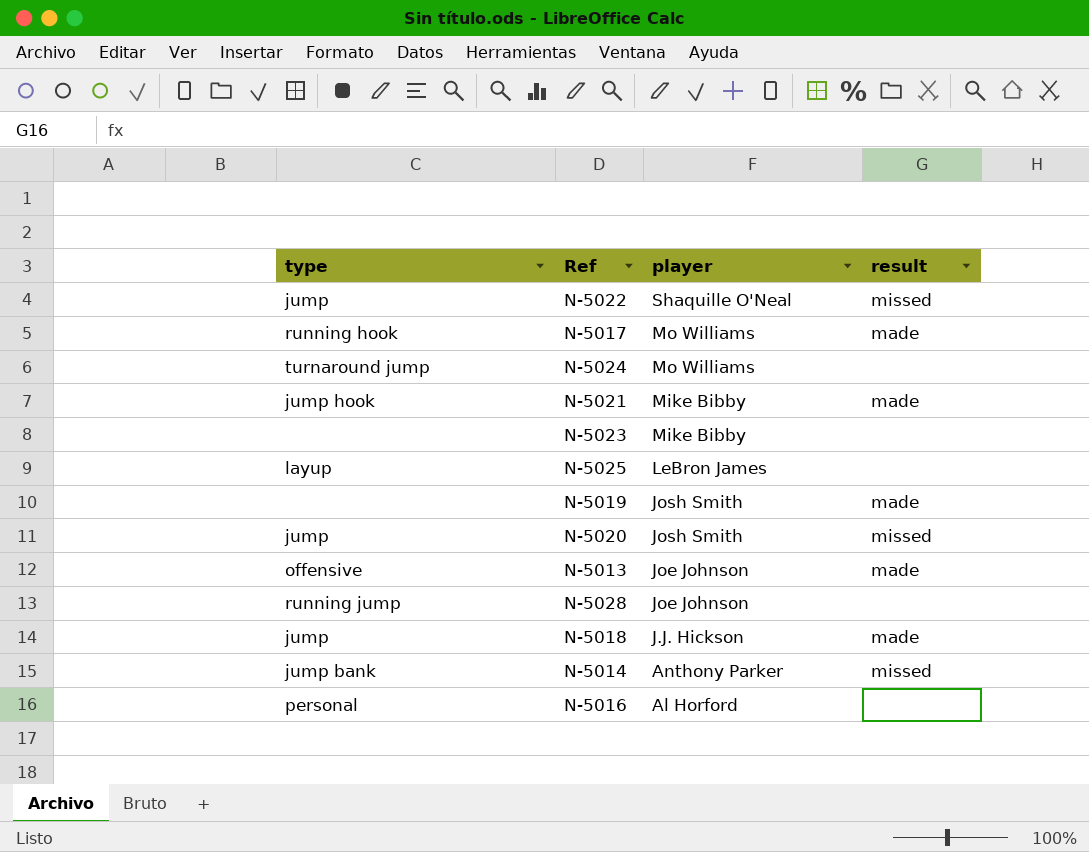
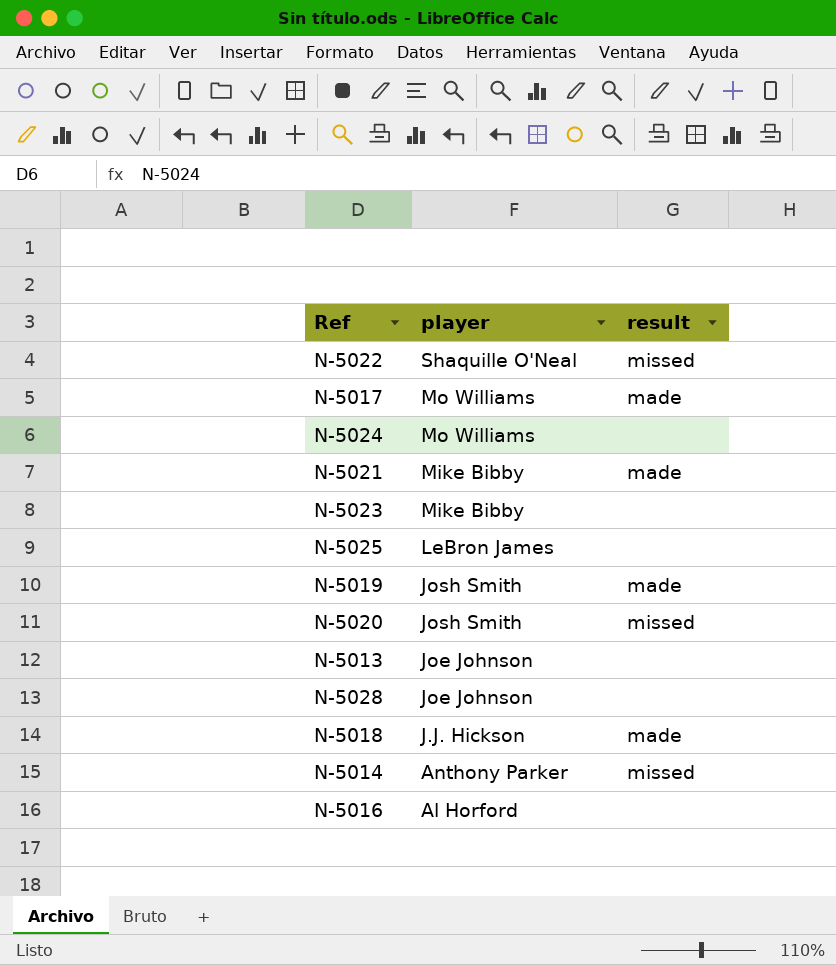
column type | position: 1 -> none
N-5013 | result: made -> none

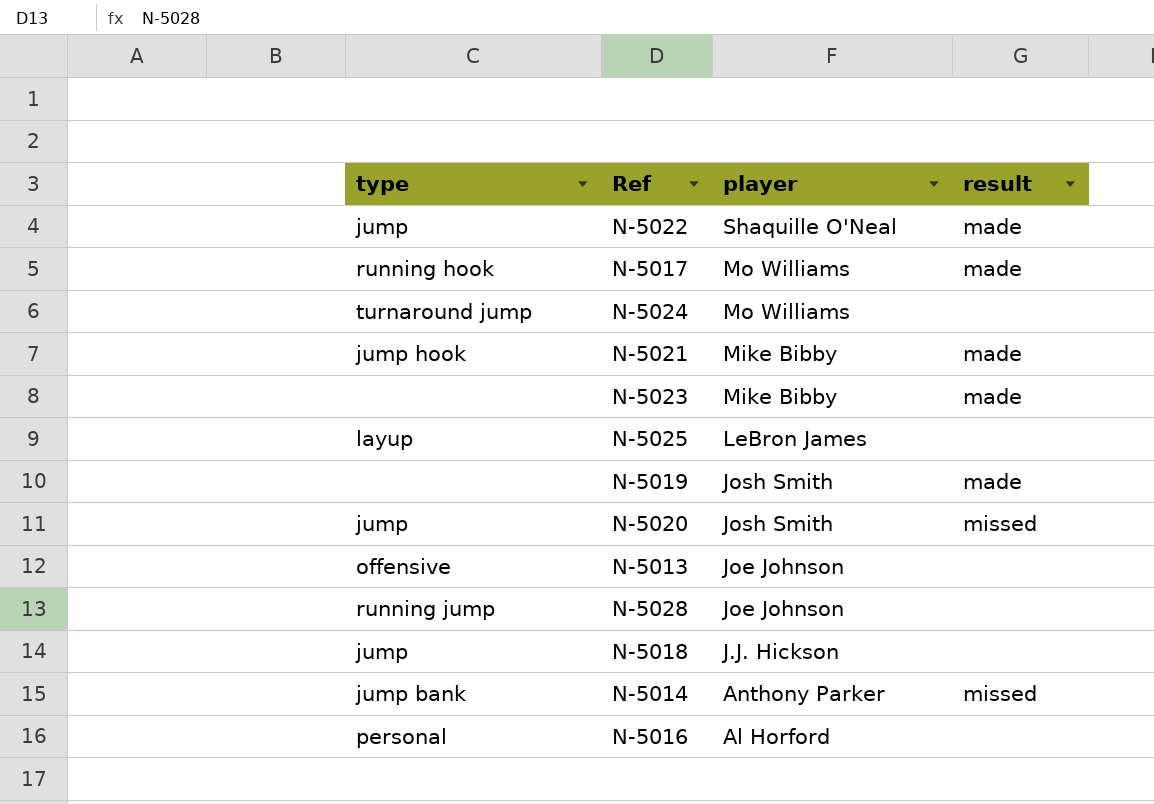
column type | position: none -> 1
N-5022 | result: missed -> made
N-5023 | result: none -> made
N-5018 | result: made -> none

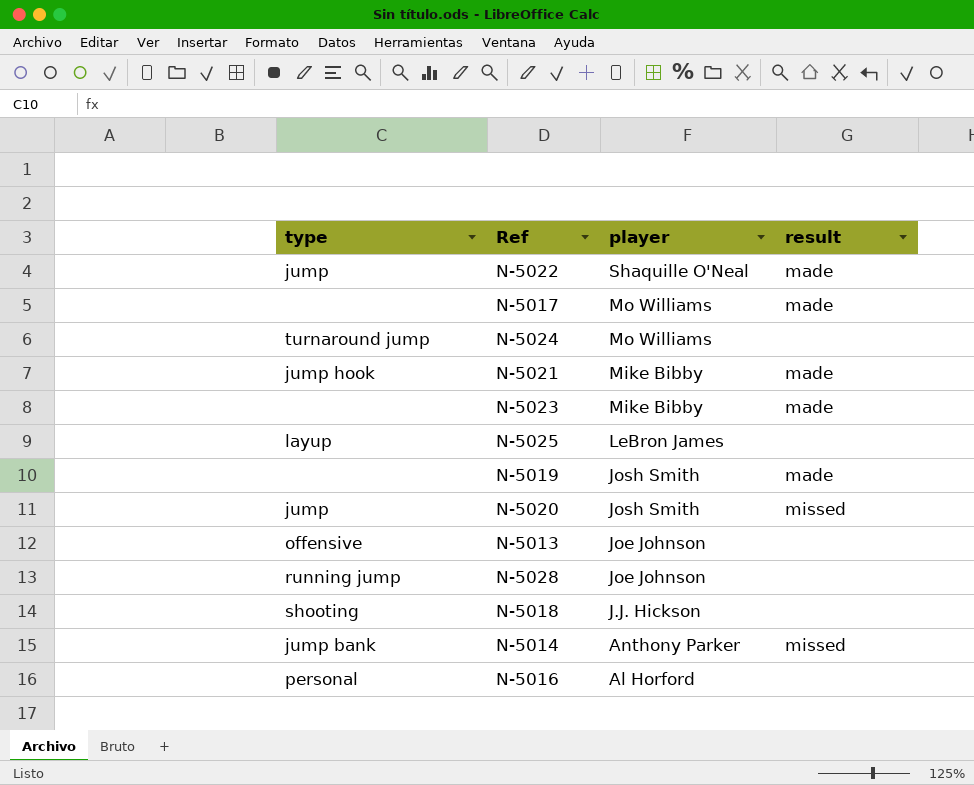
N-5017 | type: running hook -> none
N-5018 | type: jump -> shooting

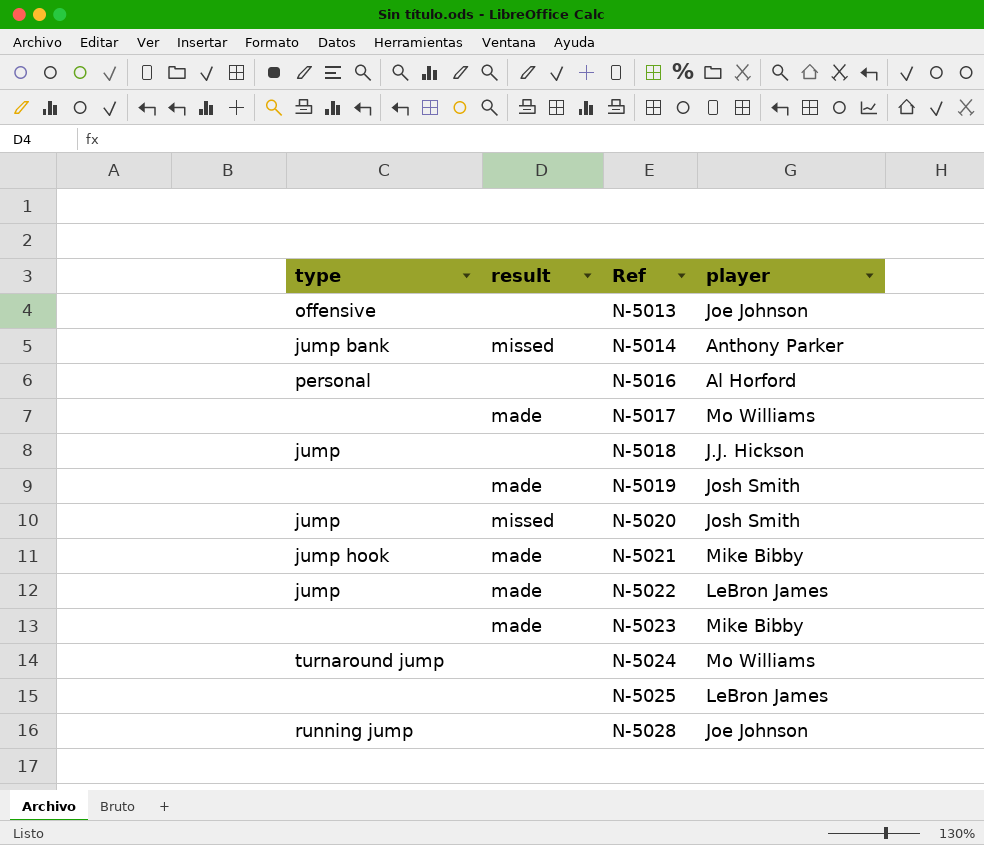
row order: player descending -> Ref ascending
column result | position: 4 -> 2
N-5018 | type: shooting -> jump
N-5022 | player: Shaquille O'Neal -> LeBron James
N-5025 | type: layup -> none

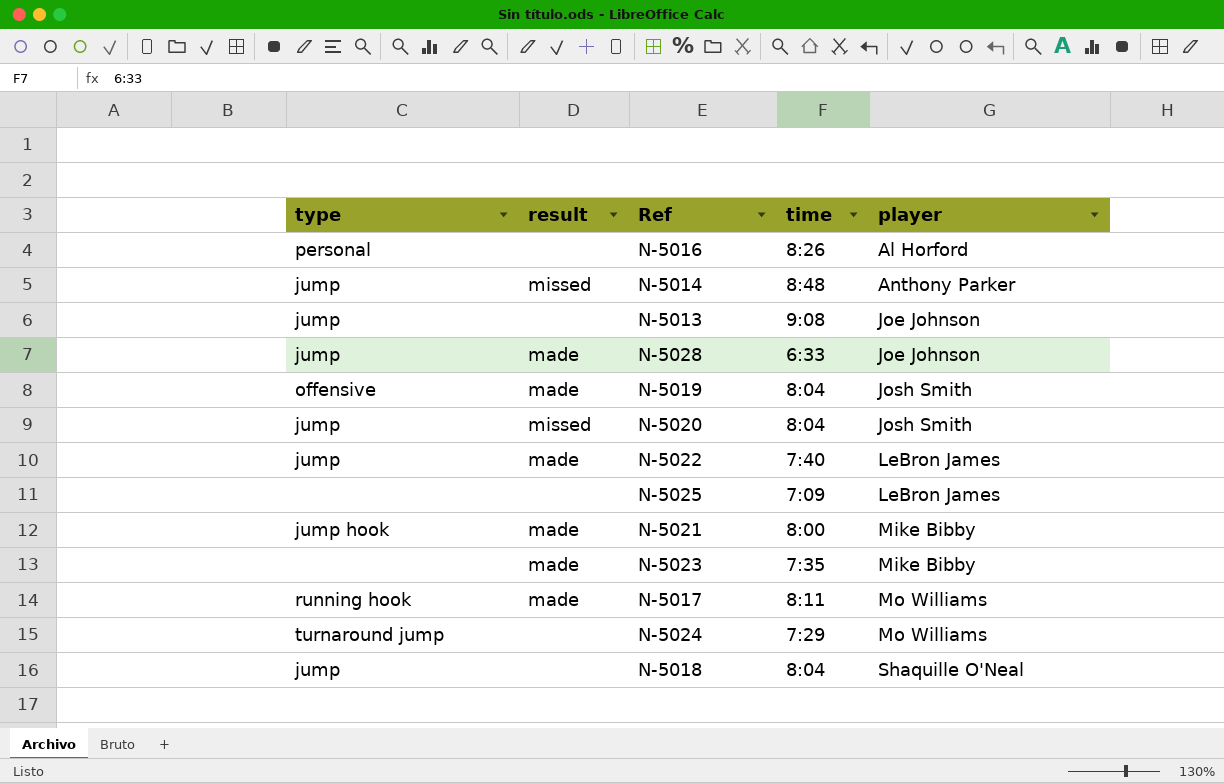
row order: Ref ascending -> player ascending
column time | position: none -> 4
N-5014 | type: jump bank -> jump
N-5013 | type: offensive -> jump
N-5028 | type: running jump -> jump
N-5028 | result: none -> made
N-5019 | type: none -> offensive
N-5017 | type: none -> running hook
N-5018 | player: J.J. Hickson -> Shaquille O'Neal

